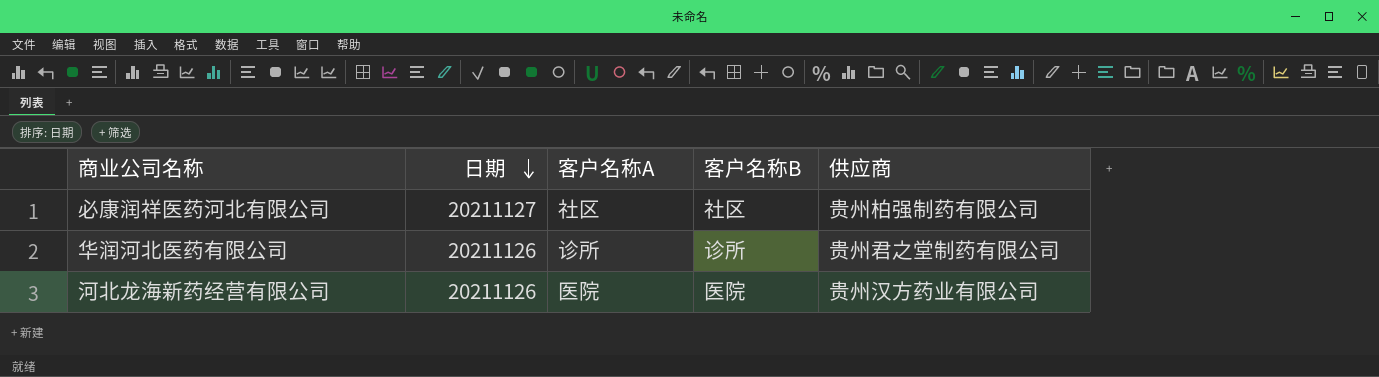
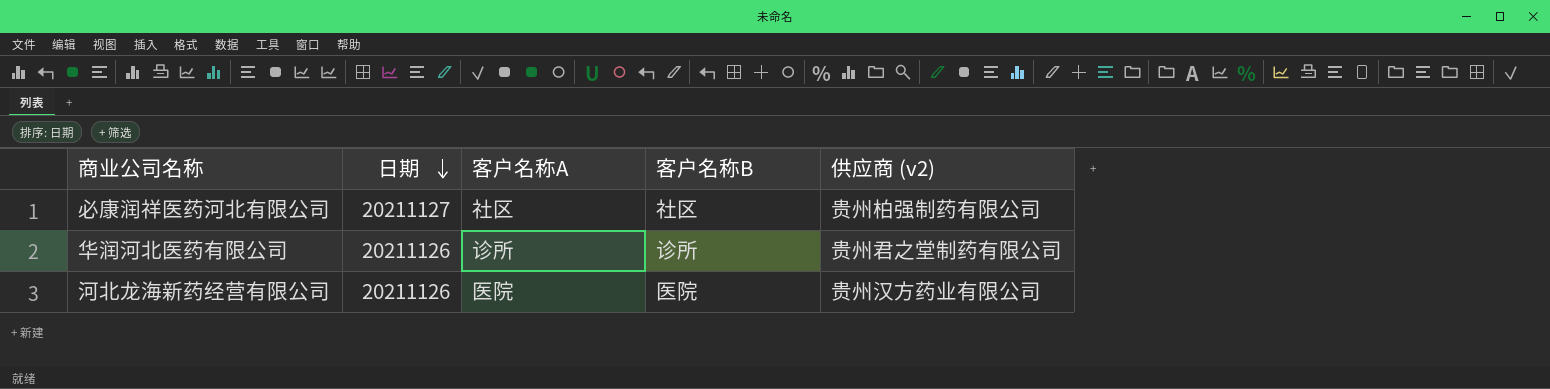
column name: 供应商 -> 供应商 (v2)

